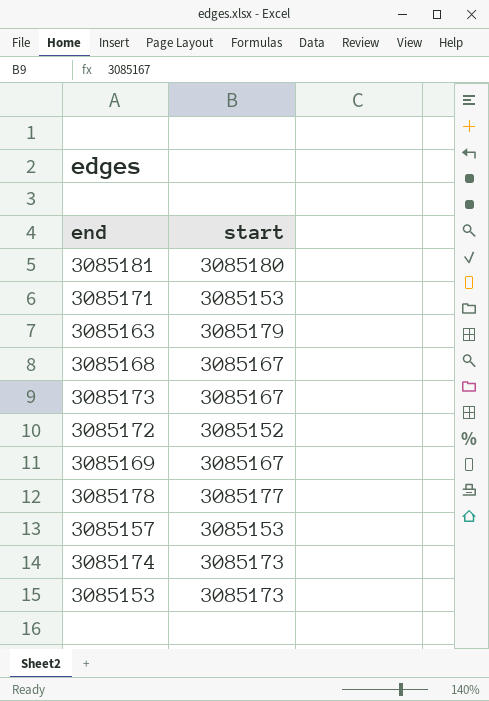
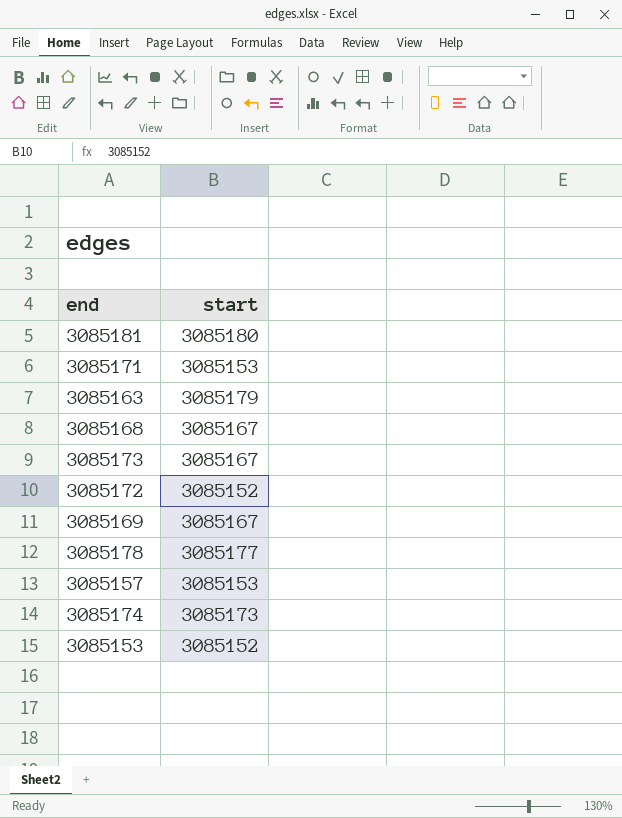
3085153 | start: 3085173 -> 3085152

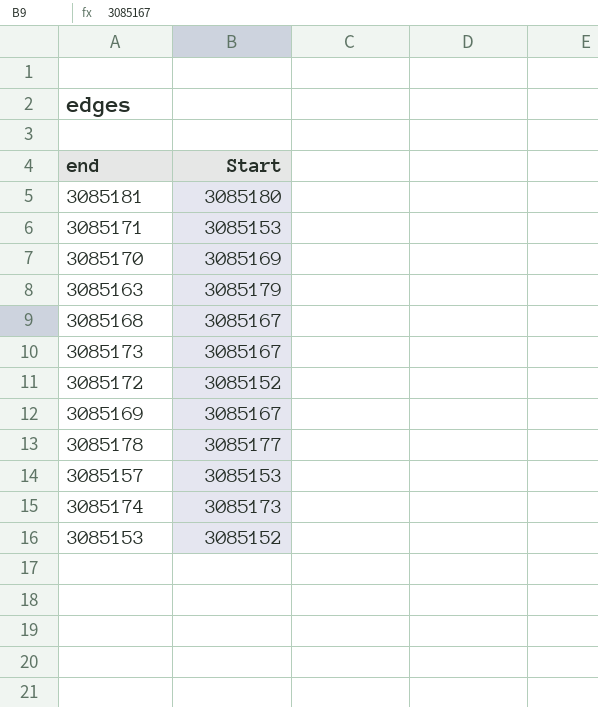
column name: start -> Start
row 3085170: none -> 3085169

